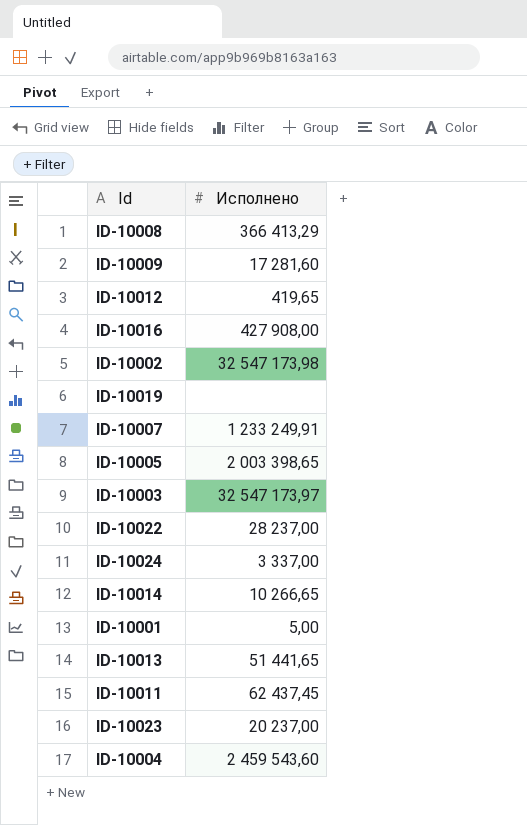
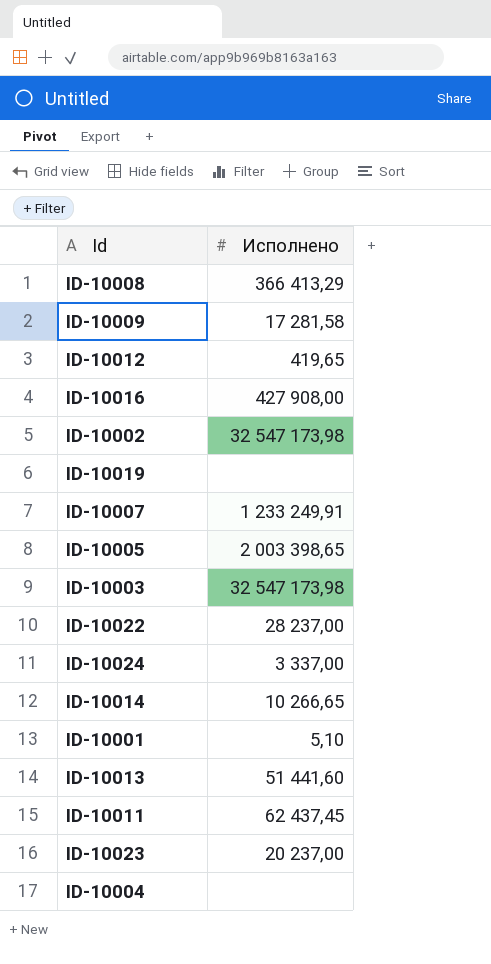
ID-10009 | Исполнено: 17 281,60 -> 17 281,58
ID-10003 | Исполнено: 32 547 173,97 -> 32 547 173,98
ID-10001 | Исполнено: 5,00 -> 5,10
ID-10013 | Исполнено: 51 441,65 -> 51 441,60
ID-10004 | Исполнено: 2 459 543,60 -> none

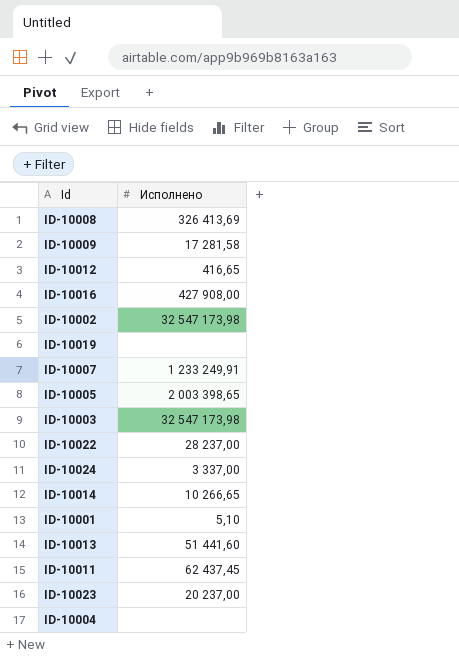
ID-10008 | Исполнено: 366 413,29 -> 326 413,69
ID-10012 | Исполнено: 419,65 -> 416,65

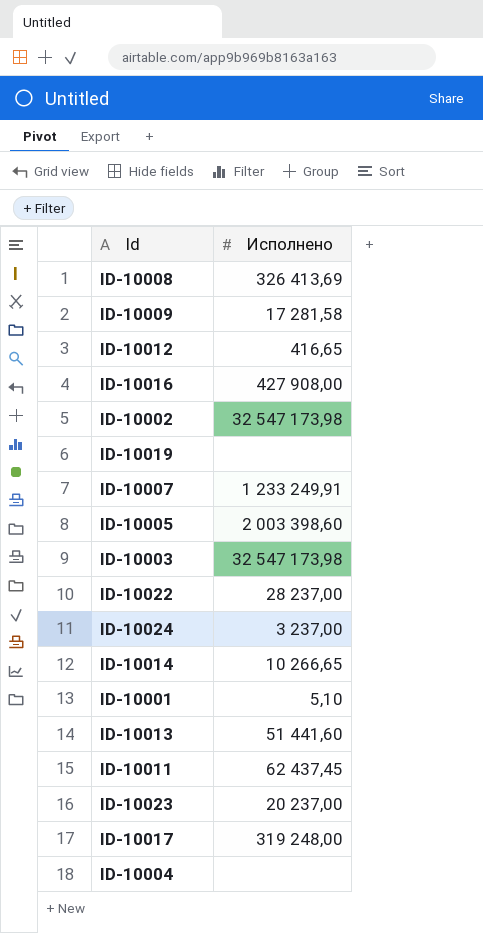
ID-10005 | Исполнено: 2 003 398,65 -> 2 003 398,60
ID-10024 | Исполнено: 3 337,00 -> 3 237,00
row ID-10017: none -> 319 248,00

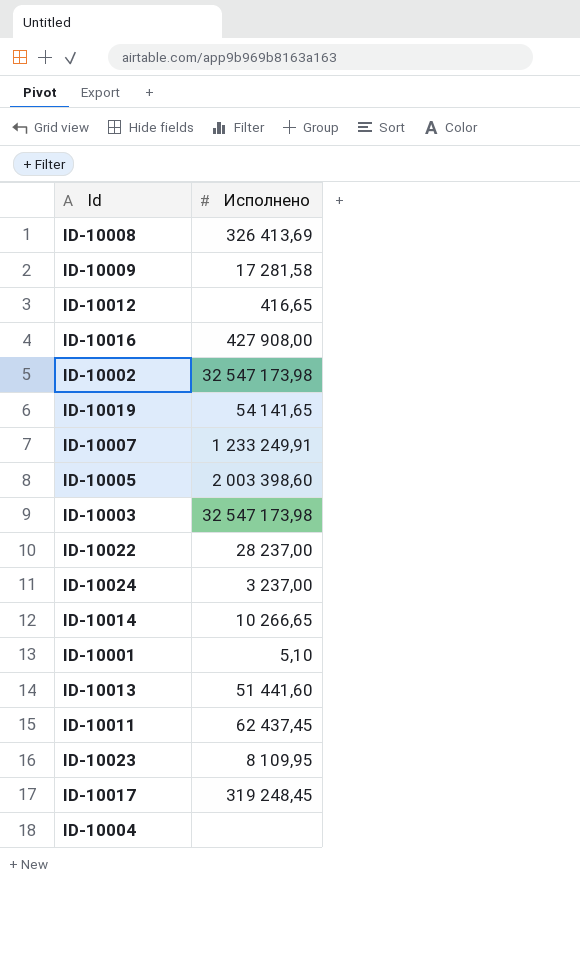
ID-10019 | Исполнено: none -> 54 141,65
ID-10023 | Исполнено: 20 237,00 -> 8 109,95
ID-10017 | Исполнено: 319 248,00 -> 319 248,45

